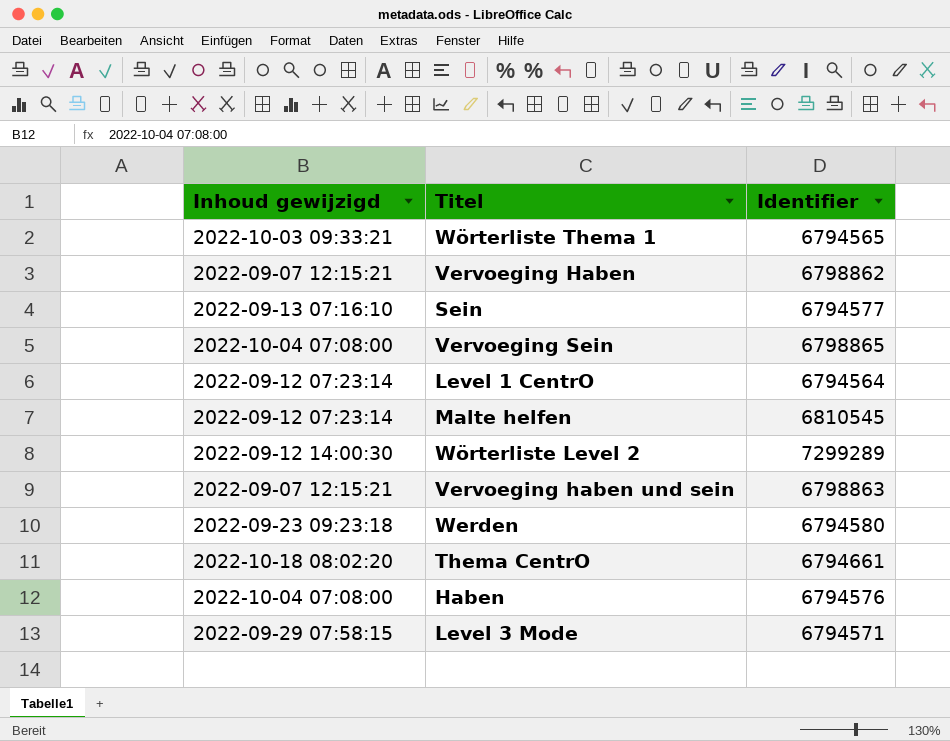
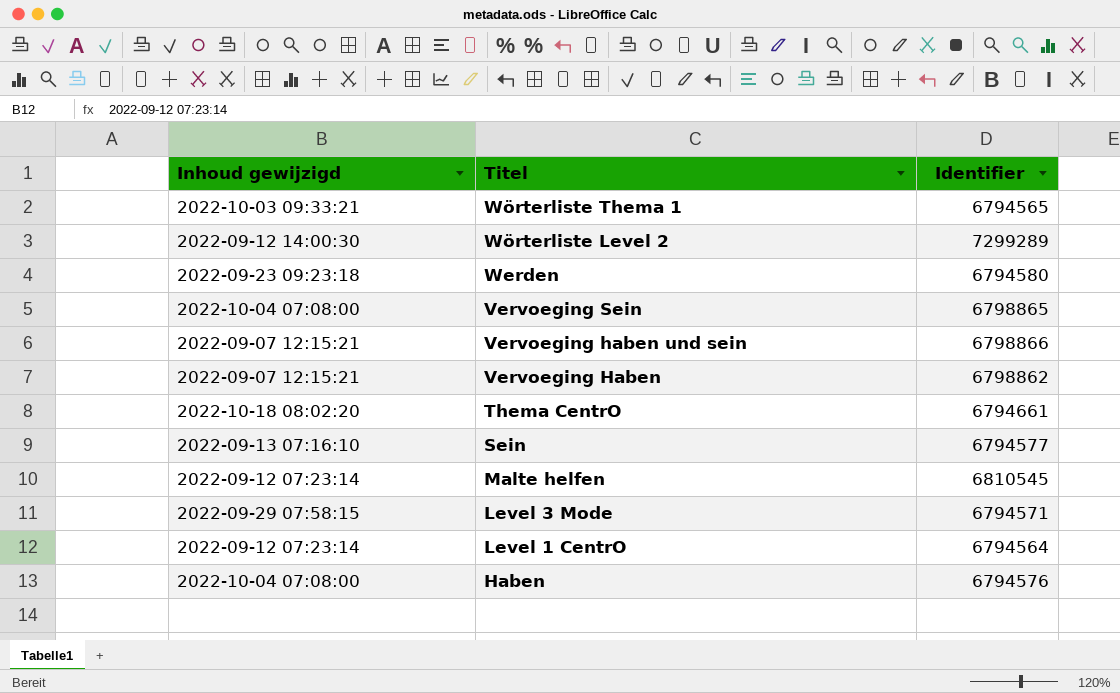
row order: none -> Titel descending
Vervoeging haben und sein | Identifier: 6798863 -> 6798866

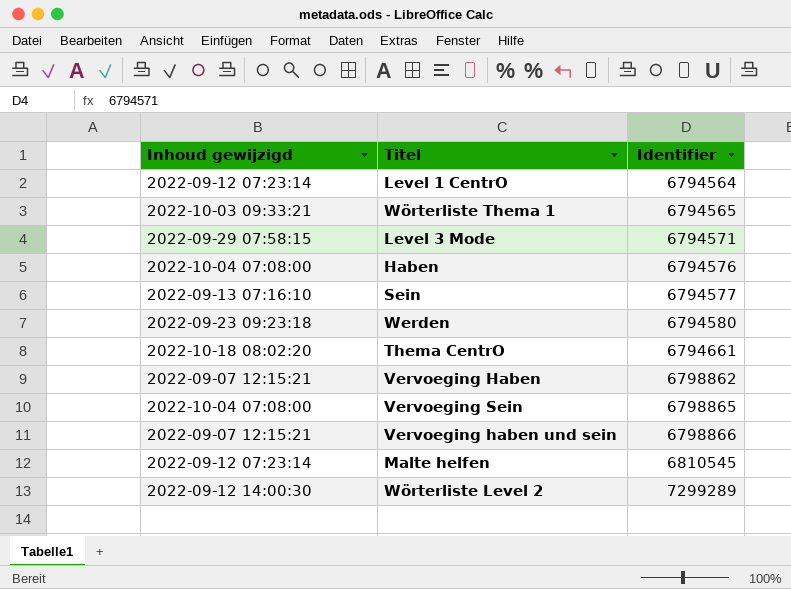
row order: Titel descending -> Identifier ascending

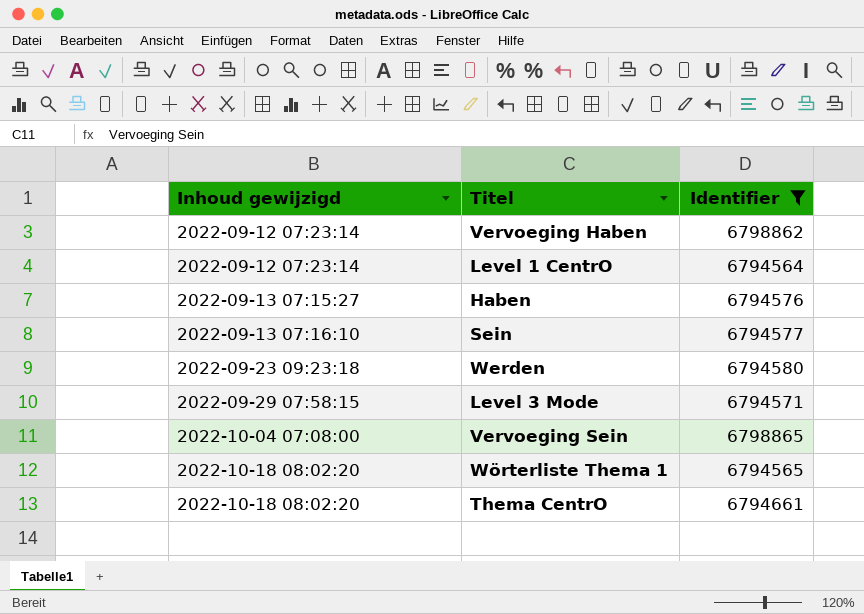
filter: none -> Identifier <= 6798865
row order: Identifier ascending -> Inhoud gewijzigd ascending
Vervoeging Haben | Inhoud gewijzigd: 2022-09-07 12:15:21 -> 2022-09-12 07:23:14
Haben | Inhoud gewijzigd: 2022-10-04 07:08:00 -> 2022-09-13 07:15:27
Wörterliste Thema 1 | Inhoud gewijzigd: 2022-10-03 09:33:21 -> 2022-10-18 08:02:20

